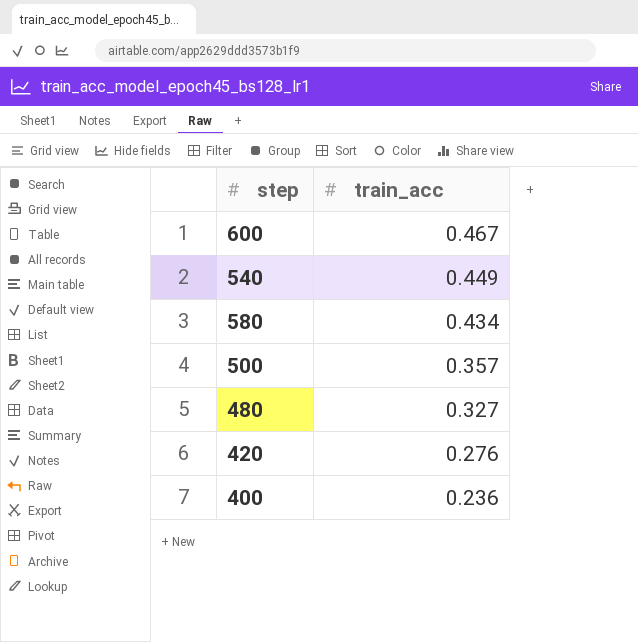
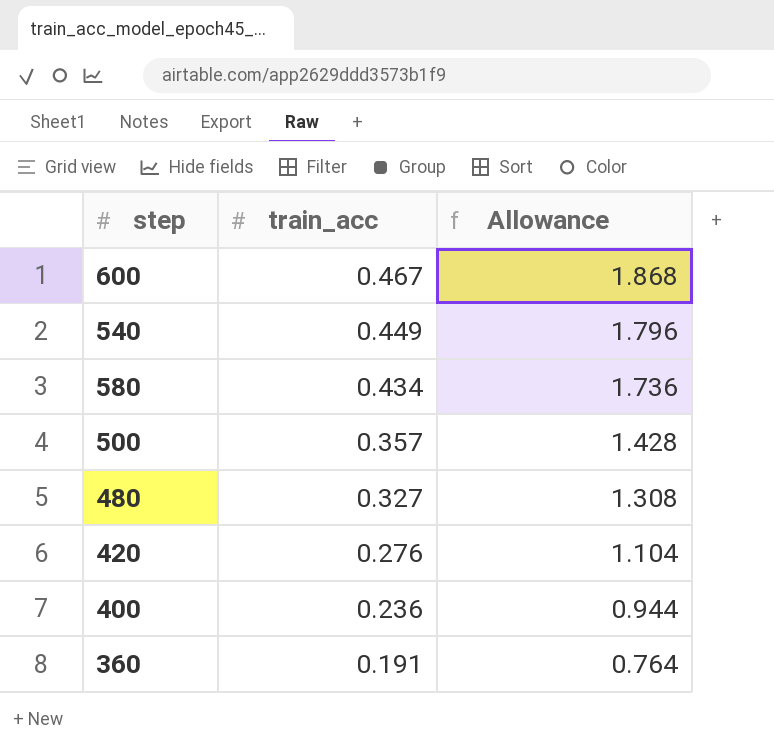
column Allowance | formula: none -> [train_acc] * 4
row 360: none -> 0.191 | 0.764

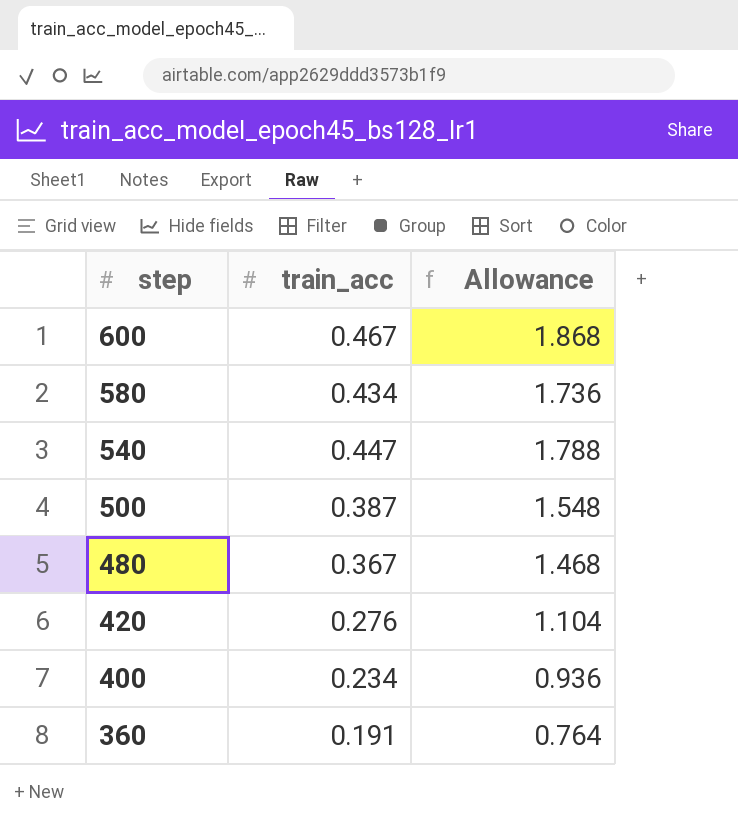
row order: train_acc descending -> step descending
540 | train_acc: 0.449 -> 0.447
540 | Allowance: 1.796 -> 1.788
500 | train_acc: 0.357 -> 0.387
500 | Allowance: 1.428 -> 1.548
480 | train_acc: 0.327 -> 0.367
480 | Allowance: 1.308 -> 1.468
400 | train_acc: 0.236 -> 0.234
400 | Allowance: 0.944 -> 0.936

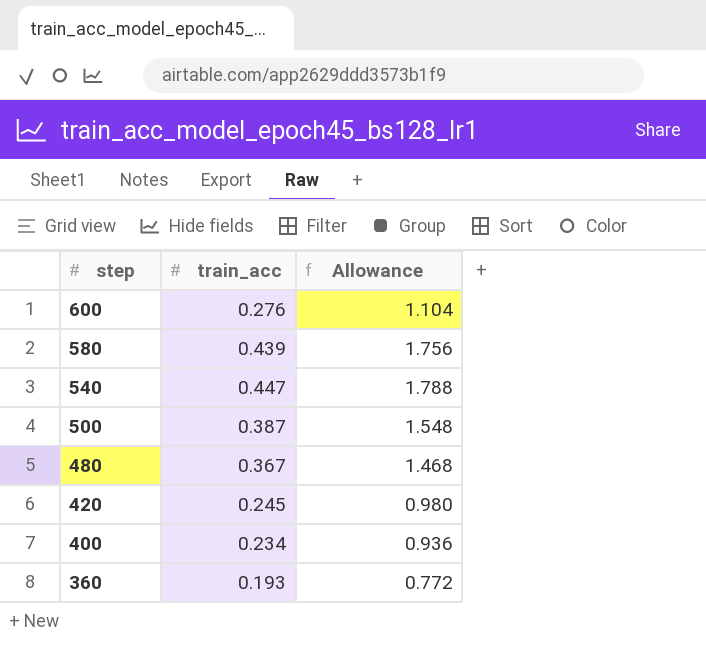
600 | train_acc: 0.467 -> 0.276
600 | Allowance: 1.868 -> 1.104
580 | train_acc: 0.434 -> 0.439
580 | Allowance: 1.736 -> 1.756
420 | train_acc: 0.276 -> 0.245
420 | Allowance: 1.104 -> 0.980
360 | train_acc: 0.191 -> 0.193
360 | Allowance: 0.764 -> 0.772

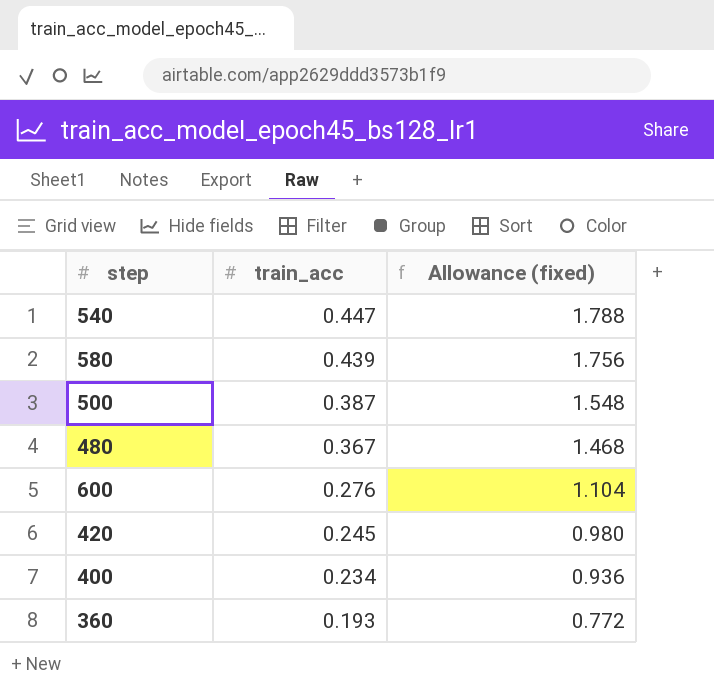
row order: step descending -> train_acc descending
column name: Allowance -> Allowance (fixed)

